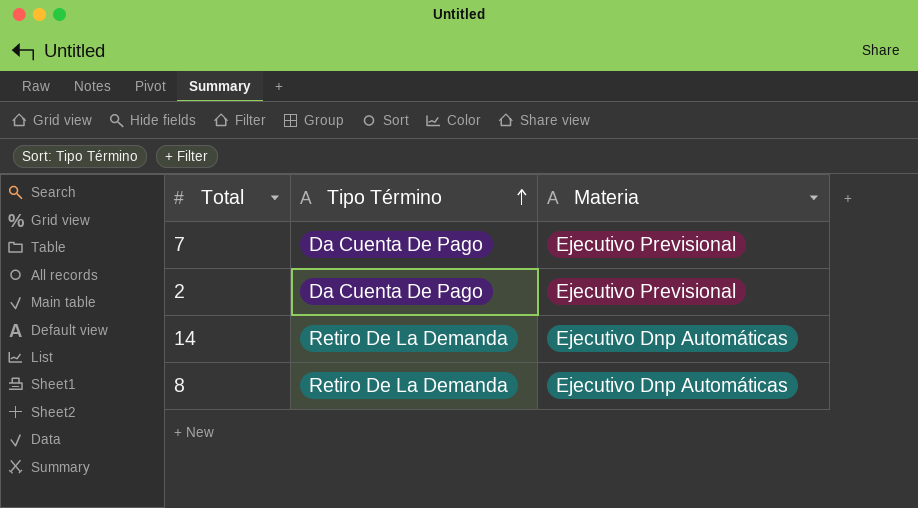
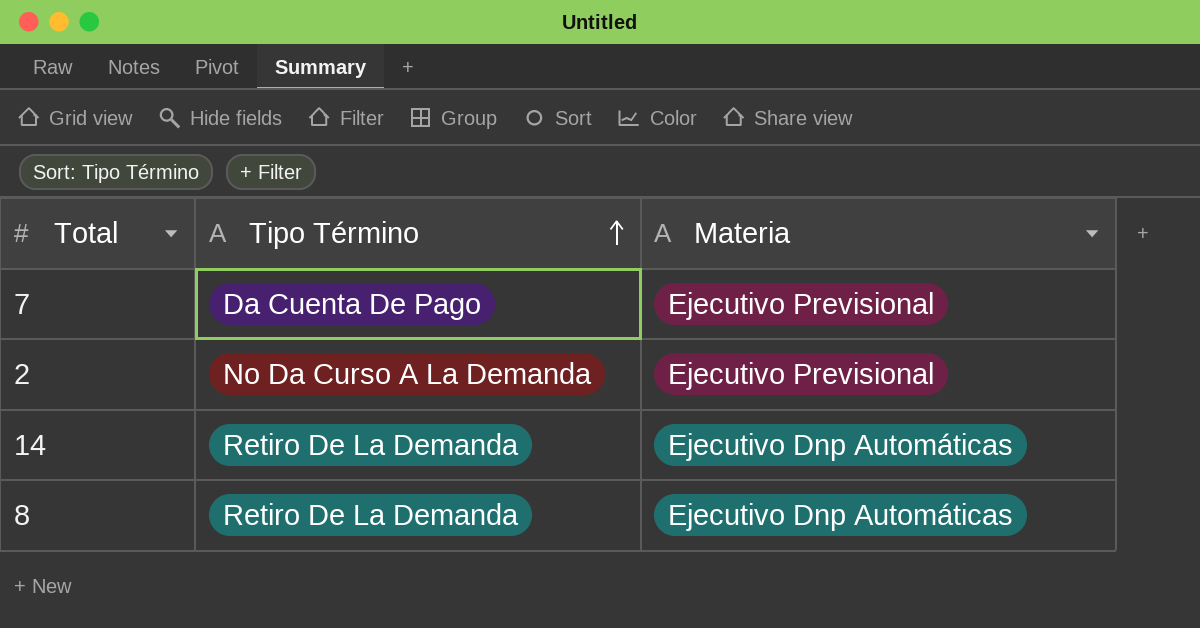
2 | Tipo Término: Da Cuenta De Pago -> No Da Curso A La Demanda

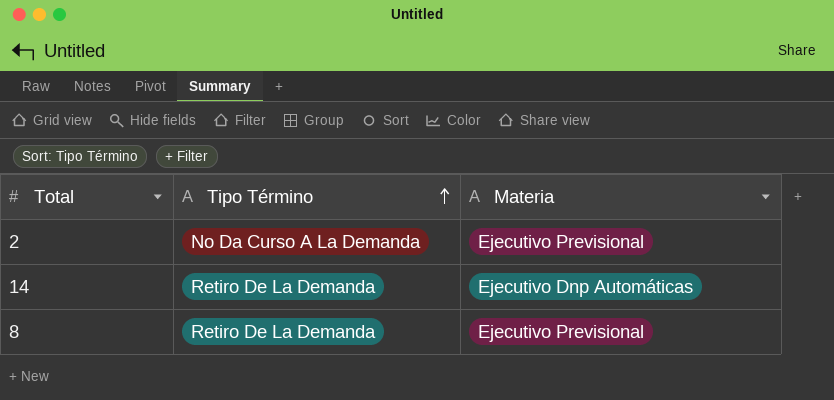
row 7: Da Cuenta De Pago | Ejecutivo Previsional -> none
8 | Materia: Ejecutivo Dnp Automáticas -> Ejecutivo Previsional

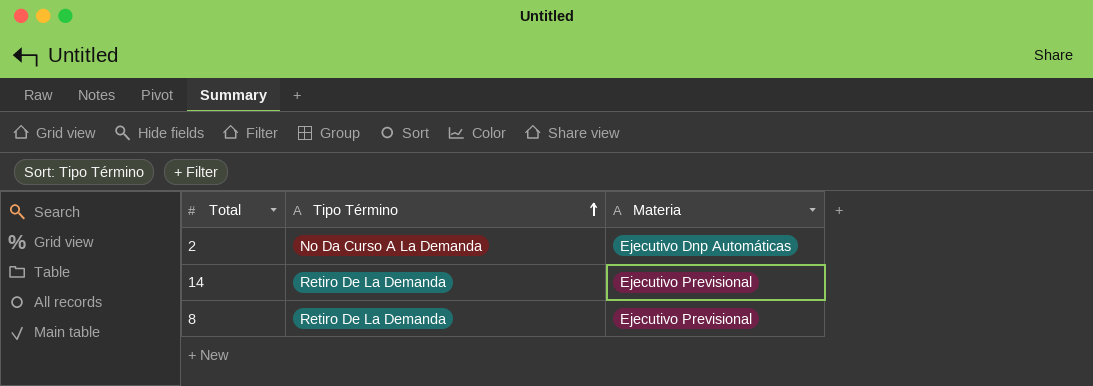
2 | Materia: Ejecutivo Previsional -> Ejecutivo Dnp Automáticas
14 | Materia: Ejecutivo Dnp Automáticas -> Ejecutivo Previsional

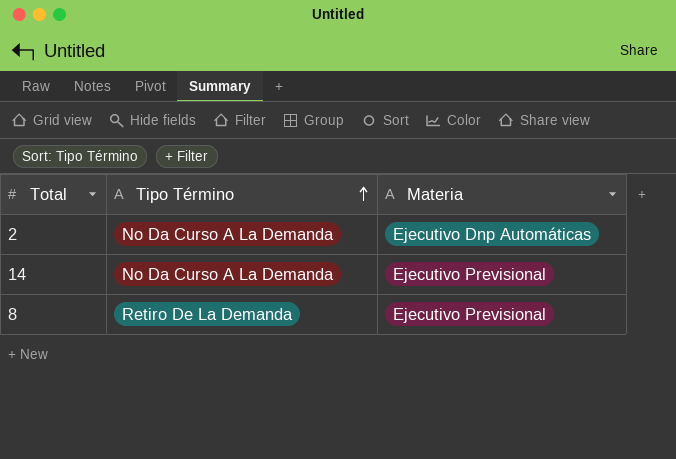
14 | Tipo Término: Retiro De La Demanda -> No Da Curso A La Demanda

